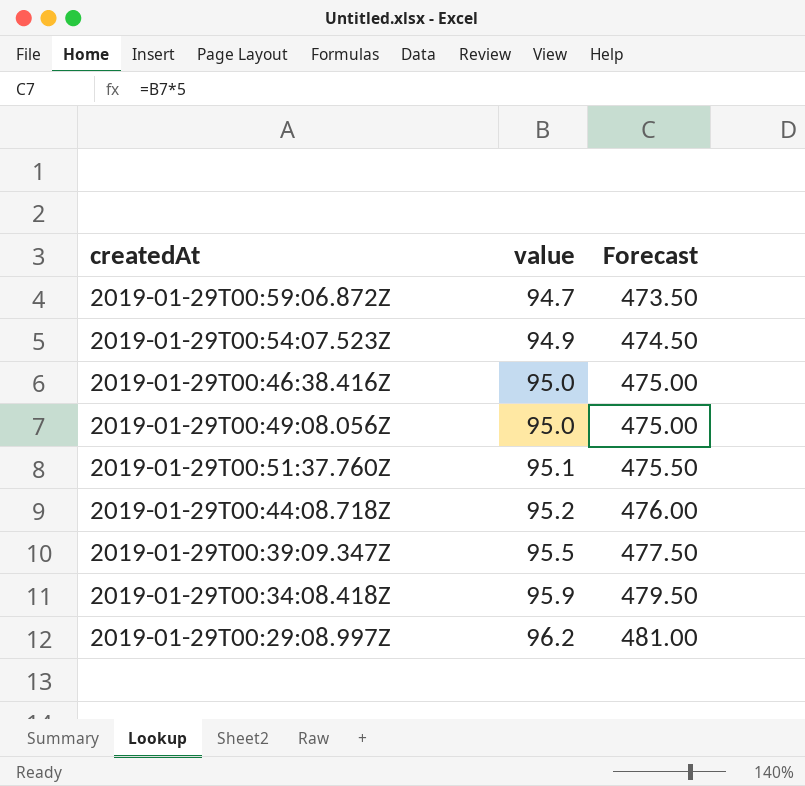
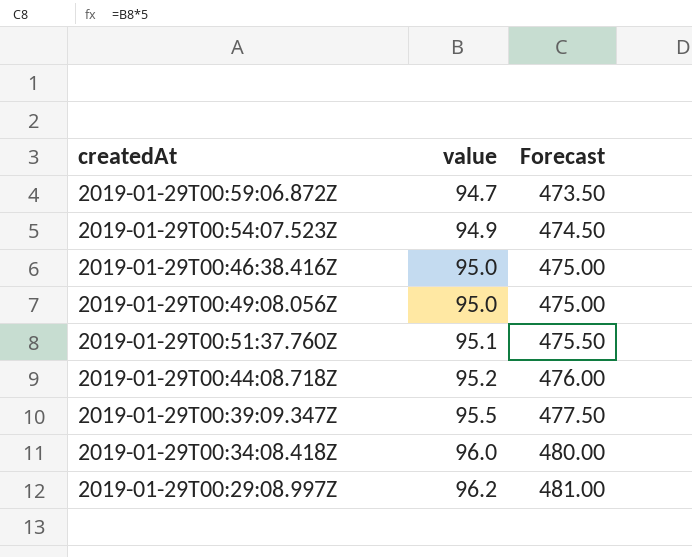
2019-01-29T00:34:08.418Z | value: 95.9 -> 96.0
2019-01-29T00:34:08.418Z | Forecast: 479.50 -> 480.00

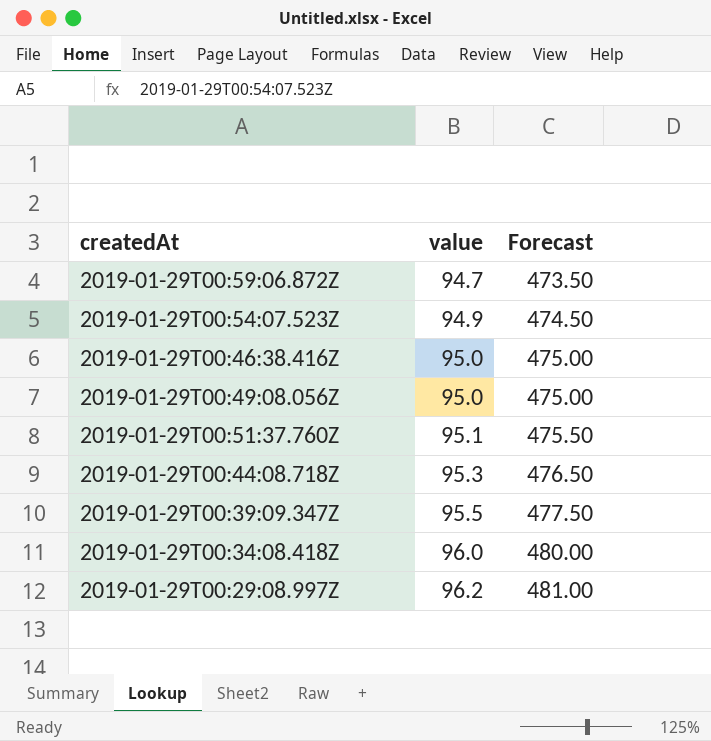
2019-01-29T00:44:08.718Z | value: 95.2 -> 95.3
2019-01-29T00:44:08.718Z | Forecast: 476.00 -> 476.50

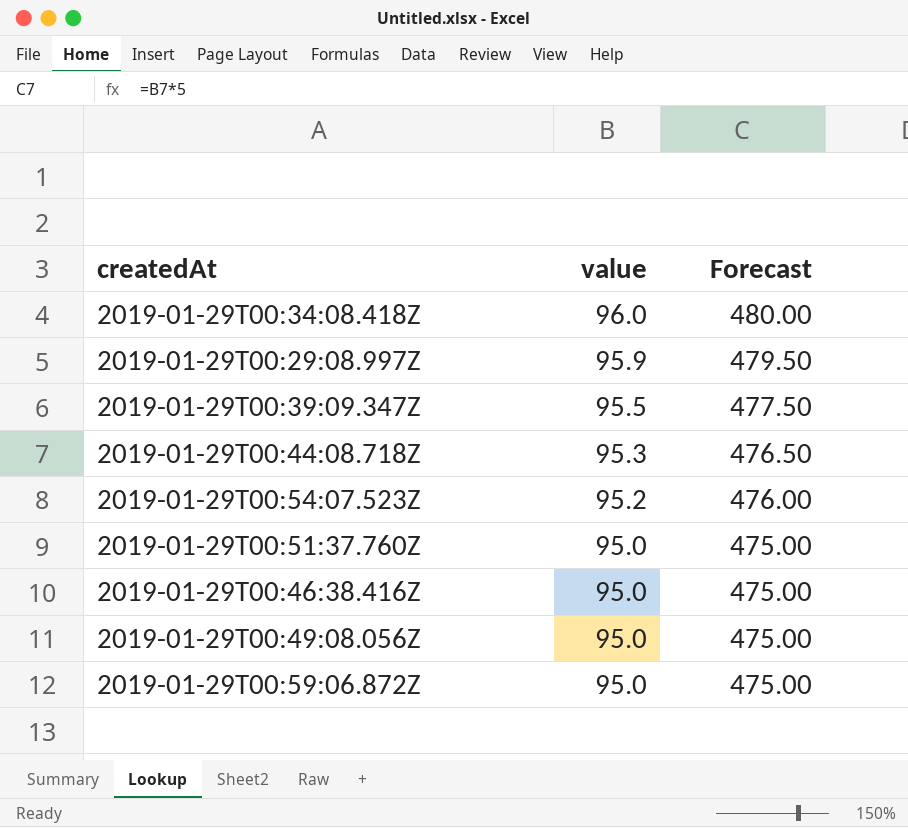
row order: value ascending -> value descending
2019-01-29T00:29:08.997Z | value: 96.2 -> 95.9
2019-01-29T00:29:08.997Z | Forecast: 481.00 -> 479.50
2019-01-29T00:54:07.523Z | value: 94.9 -> 95.2
2019-01-29T00:54:07.523Z | Forecast: 474.50 -> 476.00
2019-01-29T00:51:37.760Z | value: 95.1 -> 95.0
2019-01-29T00:51:37.760Z | Forecast: 475.50 -> 475.00
2019-01-29T00:59:06.872Z | value: 94.7 -> 95.0
2019-01-29T00:59:06.872Z | Forecast: 473.50 -> 475.00

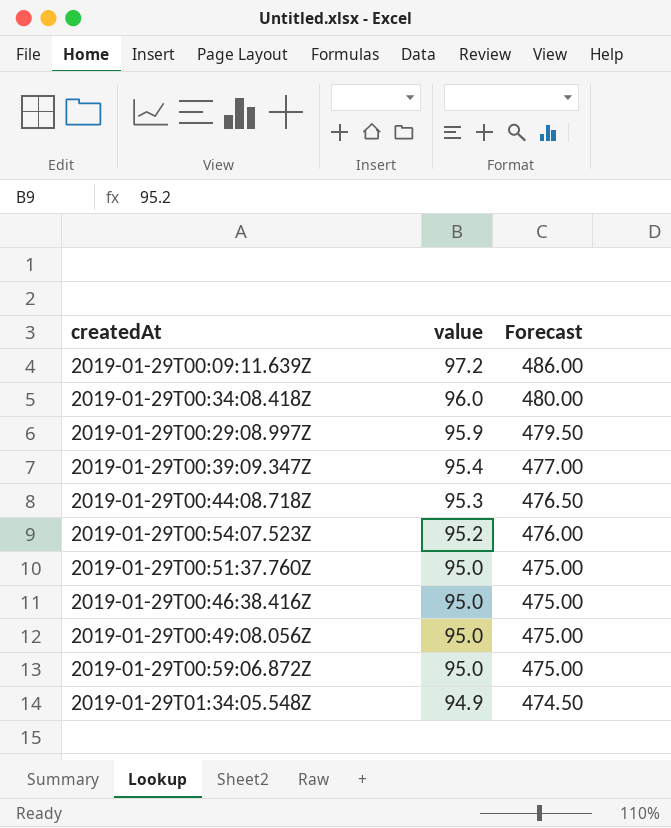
row 2019-01-29T00:09:11.639Z: none -> 97.2 | 486.00
2019-01-29T00:39:09.347Z | value: 95.5 -> 95.4
2019-01-29T00:39:09.347Z | Forecast: 477.50 -> 477.00
row 2019-01-29T01:34:05.548Z: none -> 94.9 | 474.50

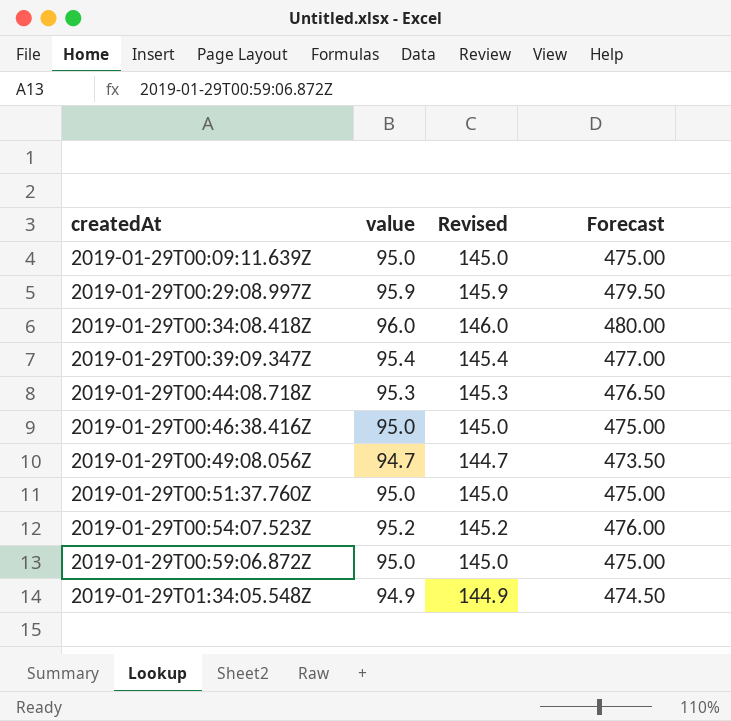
row order: value descending -> createdAt ascending
column Revised | formula: none -> [value] + 50
2019-01-29T00:09:11.639Z | value: 97.2 -> 95.0
2019-01-29T00:09:11.639Z | Forecast: 486.00 -> 475.00
2019-01-29T00:49:08.056Z | value: 95.0 -> 94.7
2019-01-29T00:49:08.056Z | Forecast: 475.00 -> 473.50

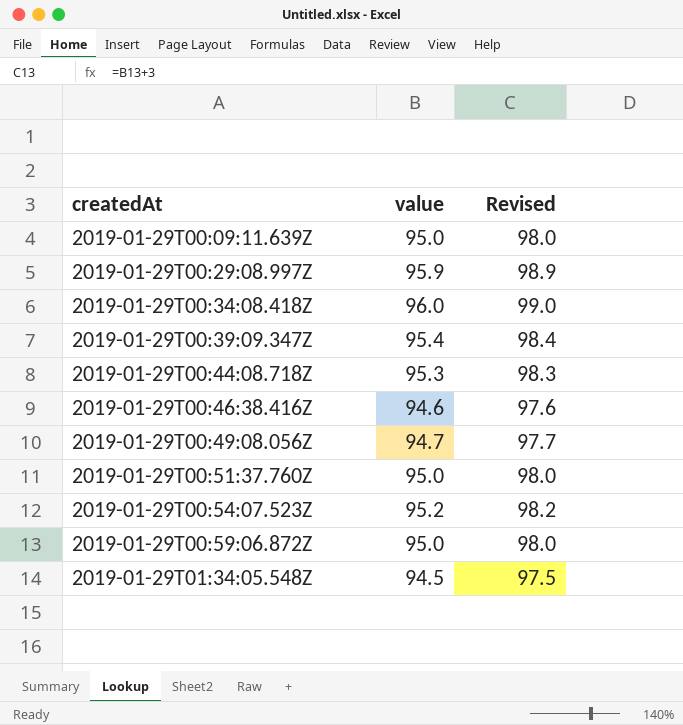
column Forecast | formula: [value] * 5 -> none
column Revised | formula: [value] + 50 -> [value] + 3
2019-01-29T00:46:38.416Z | value: 95.0 -> 94.6
2019-01-29T01:34:05.548Z | value: 94.9 -> 94.5

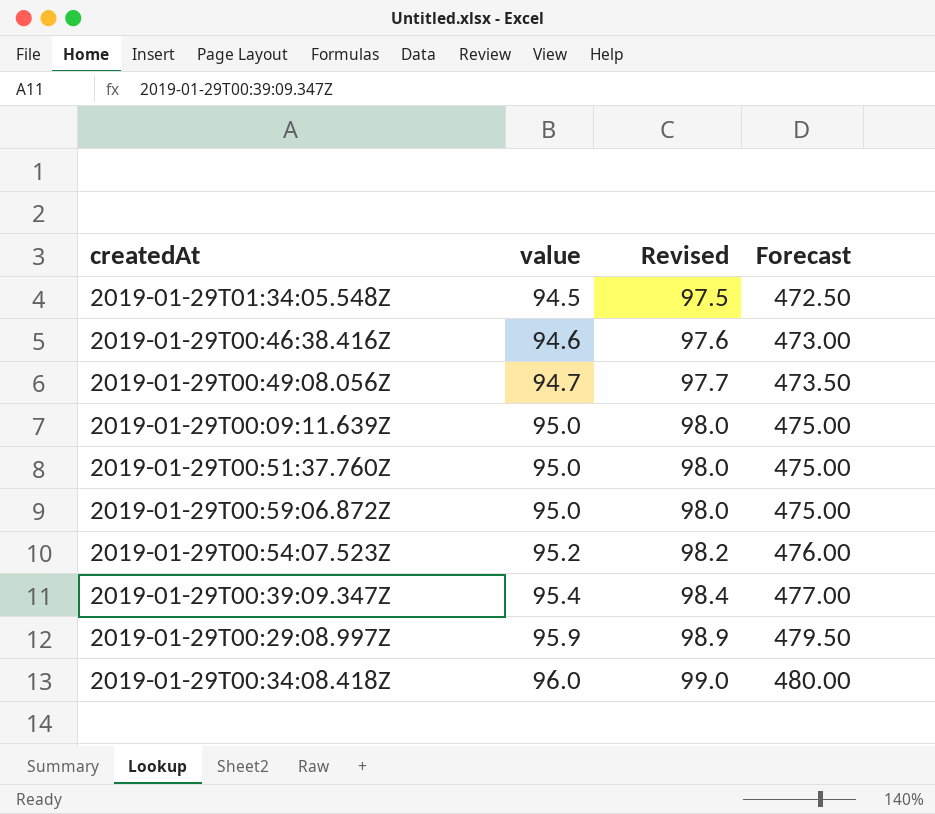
row order: createdAt ascending -> value ascending
column Forecast | formula: none -> [value] * 5
row 2019-01-29T00:44:08.718Z: 95.3 | 98.3 -> none

